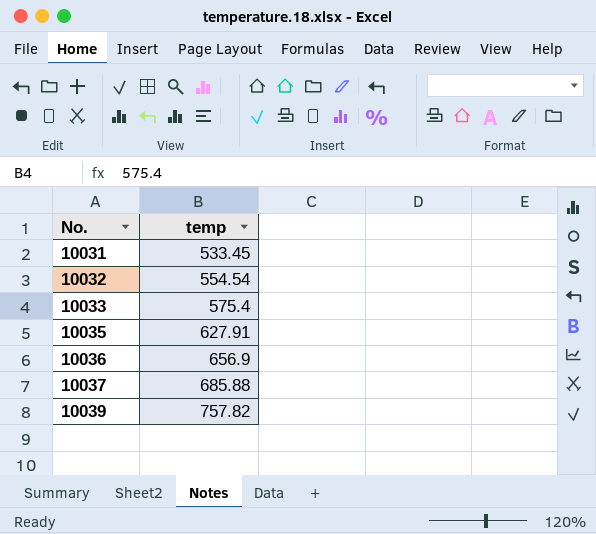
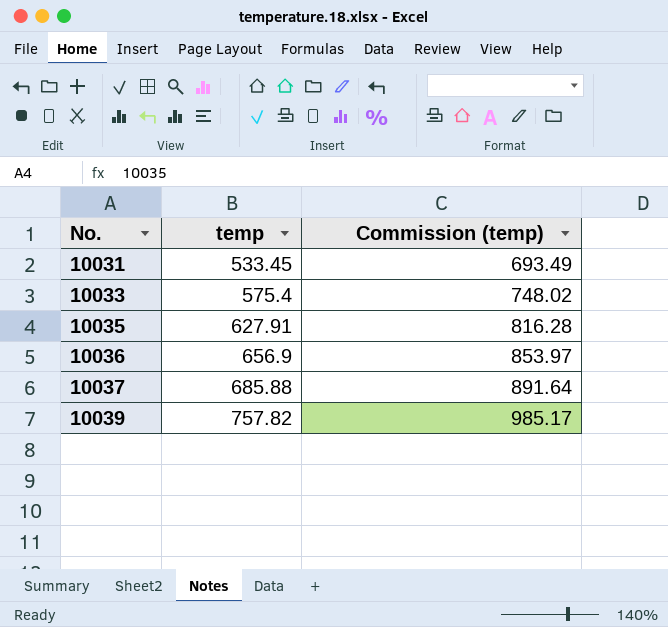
column Commission (temp) | formula: none -> [temp] * 1.3
row 10032: 554.54 -> none

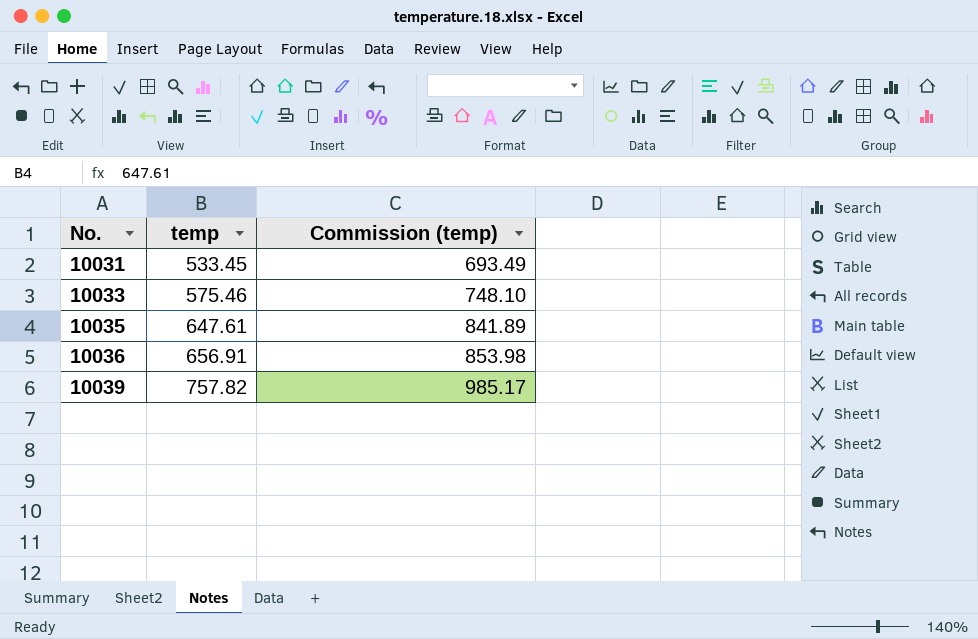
row 10037: 685.88 | 891.64 -> none
10033 | temp: 575.4 -> 575.46
10033 | Commission (temp): 748.02 -> 748.10
10035 | temp: 627.91 -> 647.61
10035 | Commission (temp): 816.28 -> 841.89
10036 | temp: 656.9 -> 656.91
10036 | Commission (temp): 853.97 -> 853.98

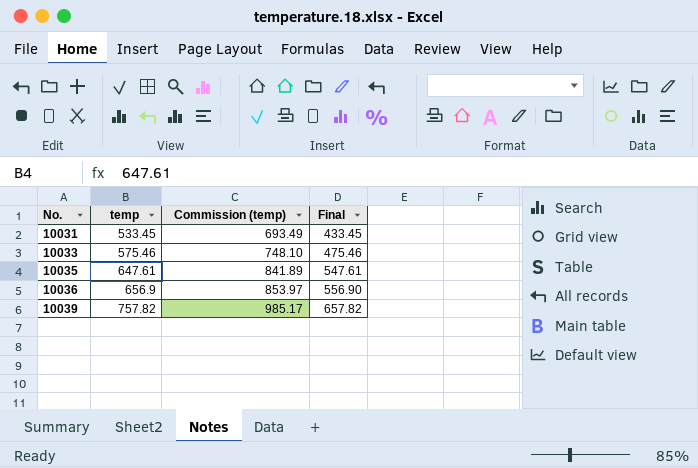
column Final | formula: none -> [temp] - 100
10036 | temp: 656.91 -> 656.9
10036 | Commission (temp): 853.98 -> 853.97

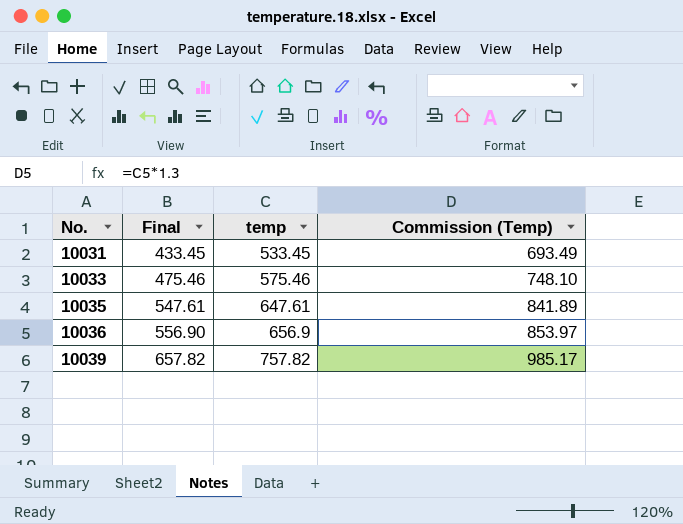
column Final | position: 4 -> 2
column name: Commission (temp) -> Commission (Temp)

